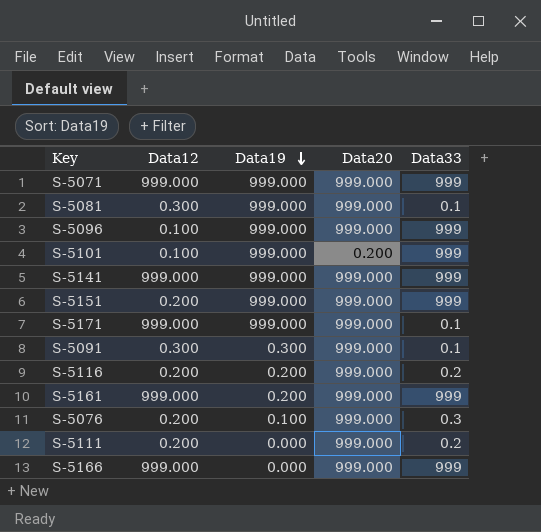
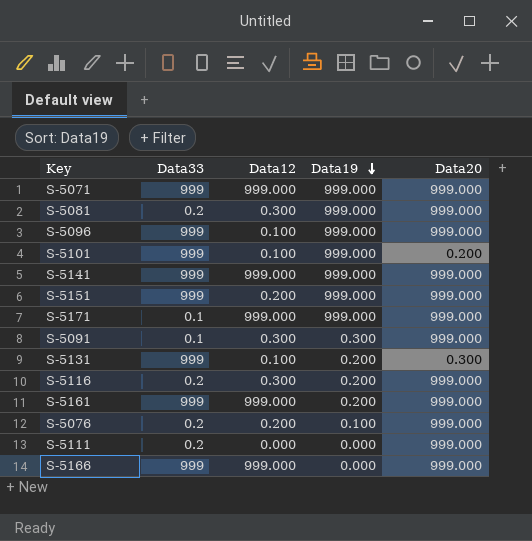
column Data33 | position: 5 -> 2
S-5081 | Data33: 0.1 -> 0.2
row S-5131: none -> 999 | 0.100 | 0.200 | 0.300
S-5116 | Data12: 0.200 -> 0.300
S-5076 | Data33: 0.3 -> 0.2
S-5111 | Data12: 0.200 -> 0.000

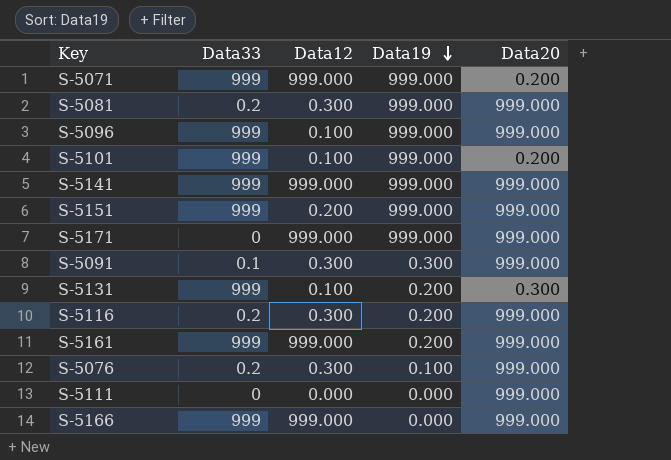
S-5071 | Data20: 999.000 -> 0.200
S-5171 | Data33: 0.1 -> 0
S-5076 | Data12: 0.200 -> 0.300
S-5111 | Data33: 0.2 -> 0

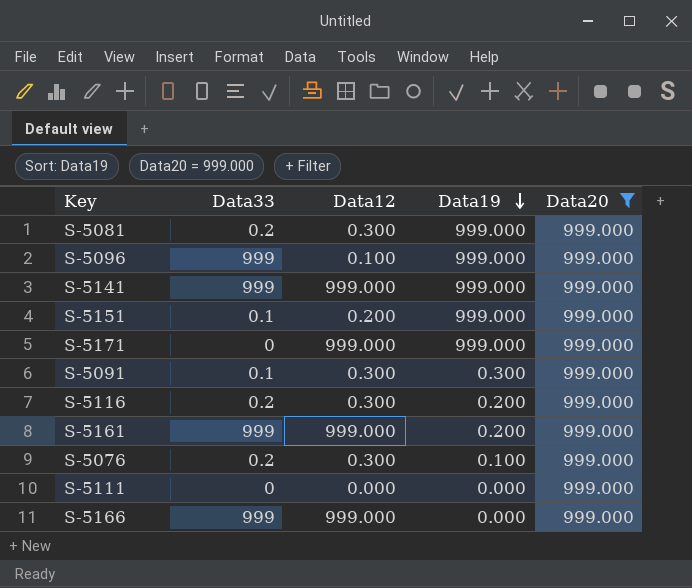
filter: none -> Data20 = 999.000
S-5151 | Data33: 999 -> 0.1

